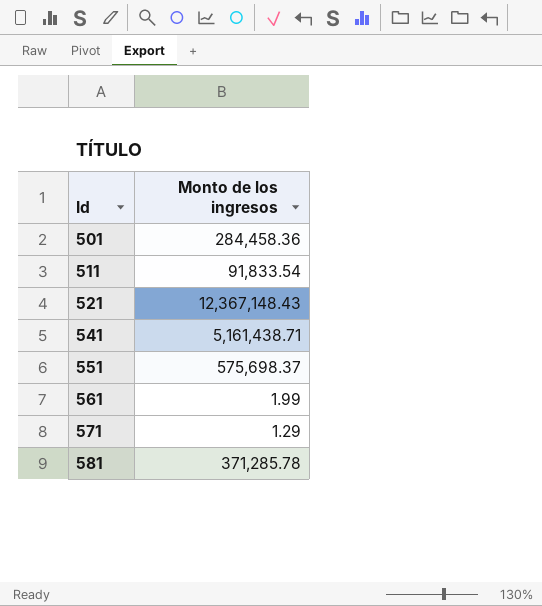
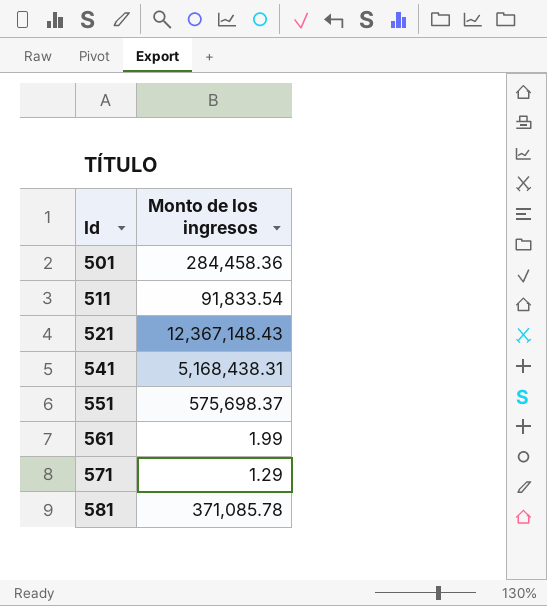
541 | Monto de los ingresos: 5,161,438.71 -> 5,168,438.31
581 | Monto de los ingresos: 371,285.78 -> 371,085.78

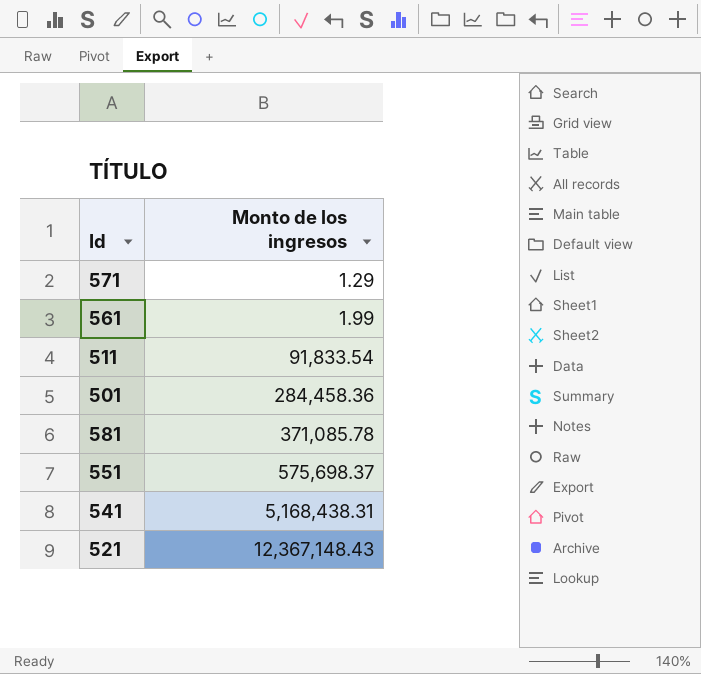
row order: Id ascending -> Monto de los ingresos ascending

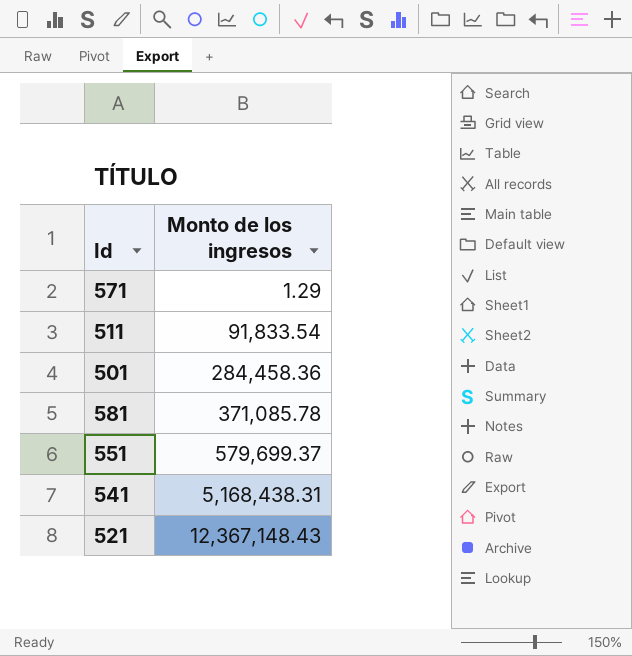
row 561: 1.99 -> none
551 | Monto de los ingresos: 575,698.37 -> 579,699.37

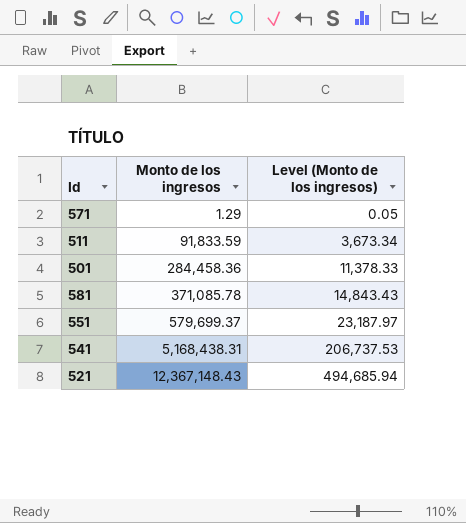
column Level (Monto de los ingresos) | formula: none -> [Monto de los ingresos] * 0.04
511 | Monto de los ingresos: 91,833.54 -> 91,833.59

